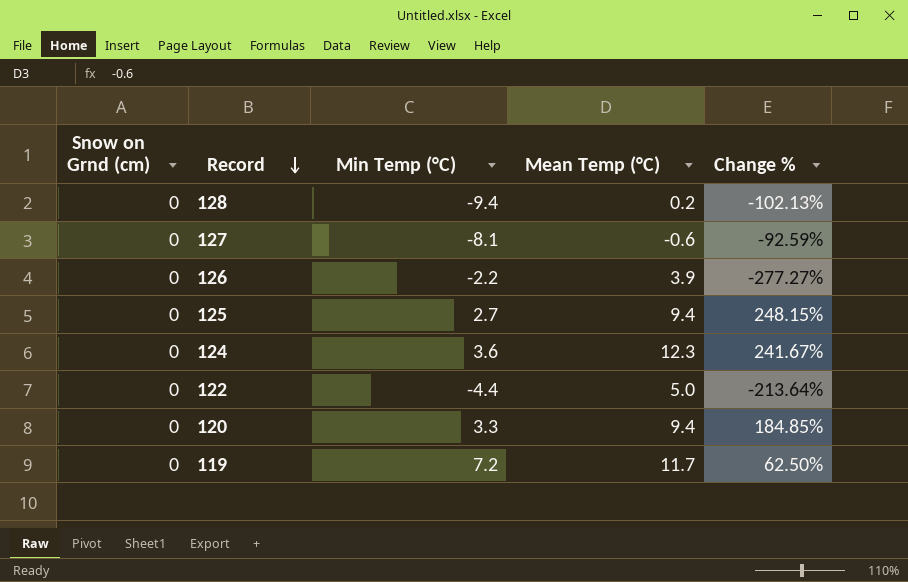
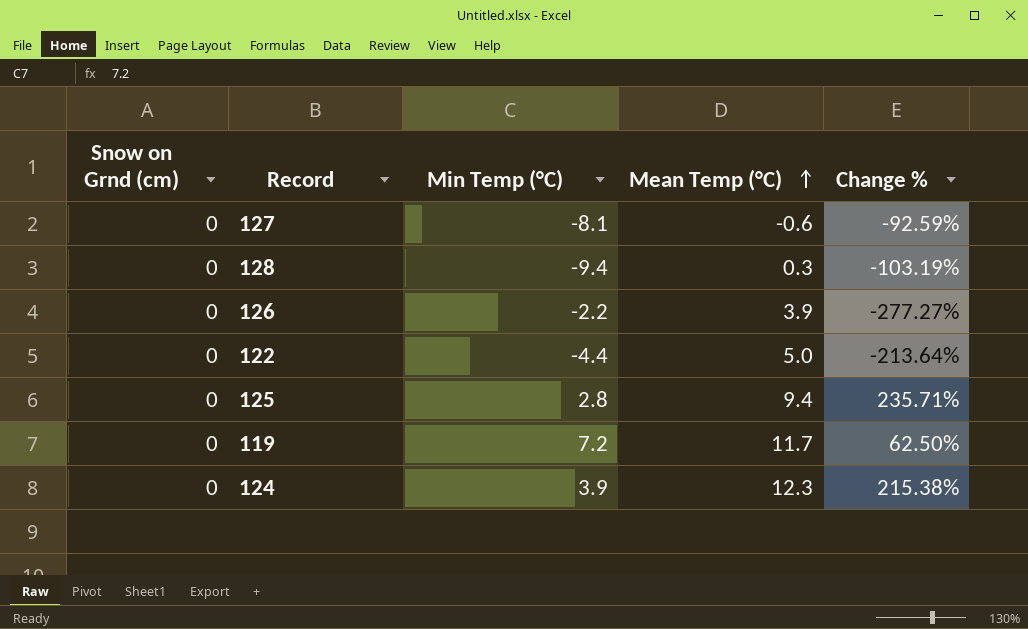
row order: Record descending -> Mean Temp (°C) ascending
row 120: 0 | 3.3 | 9.4 | 184.85% -> none
128 | Mean Temp (°C): 0.2 -> 0.3
128 | Change %: -102.13% -> -103.19%
125 | Min Temp (°C): 2.7 -> 2.8
125 | Change %: 248.15% -> 235.71%
124 | Min Temp (°C): 3.6 -> 3.9
124 | Change %: 241.67% -> 215.38%

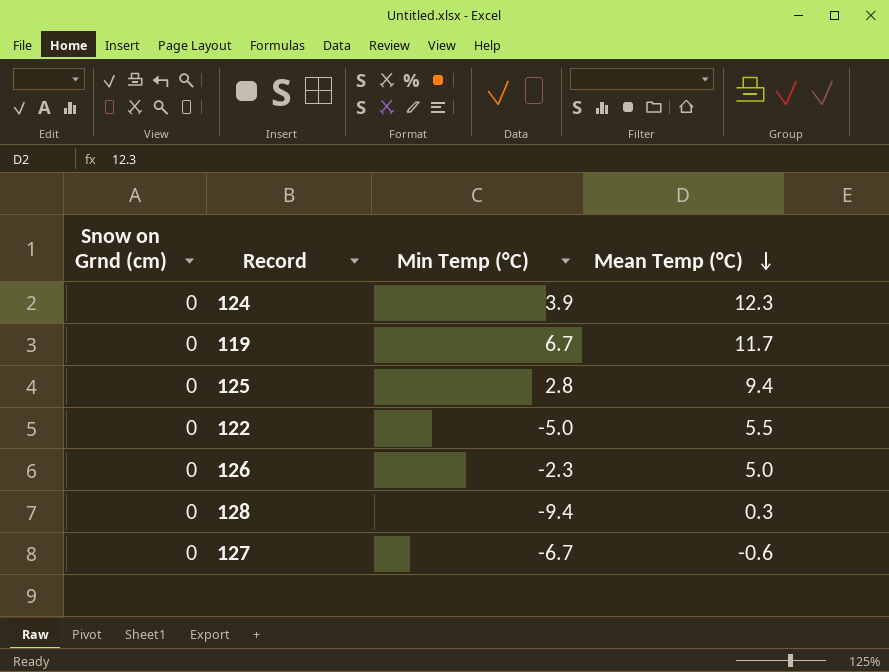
row order: Mean Temp (°C) ascending -> Mean Temp (°C) descending
column Change % | formula: ([Mean Temp (°C)] - [Min Temp (°C)]) / [Min Temp (°C)] -> none
119 | Min Temp (°C): 7.2 -> 6.7
122 | Min Temp (°C): -4.4 -> -5.0
122 | Mean Temp (°C): 5.0 -> 5.5
126 | Min Temp (°C): -2.2 -> -2.3
126 | Mean Temp (°C): 3.9 -> 5.0
127 | Min Temp (°C): -8.1 -> -6.7

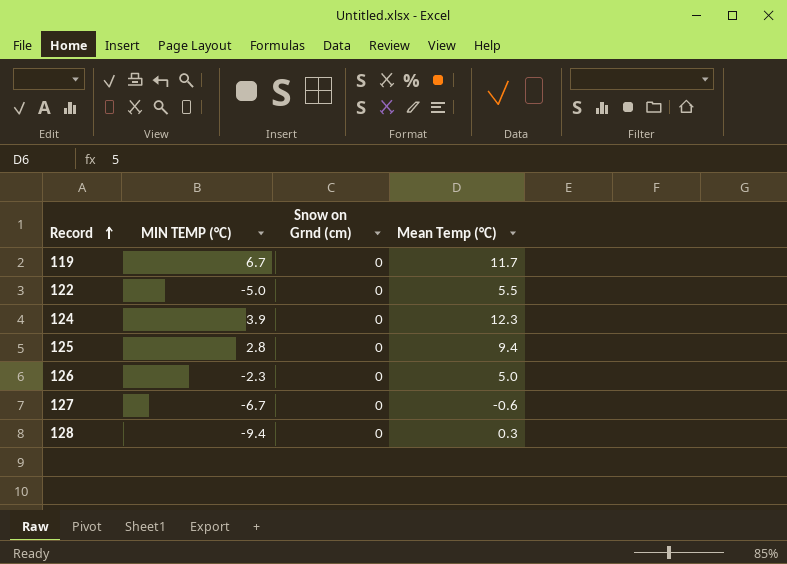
row order: Mean Temp (°C) descending -> Record ascending
column name: Min Temp (°C) -> MIN TEMP (°C)
column Snow on Grnd (cm) | position: 1 -> 3

